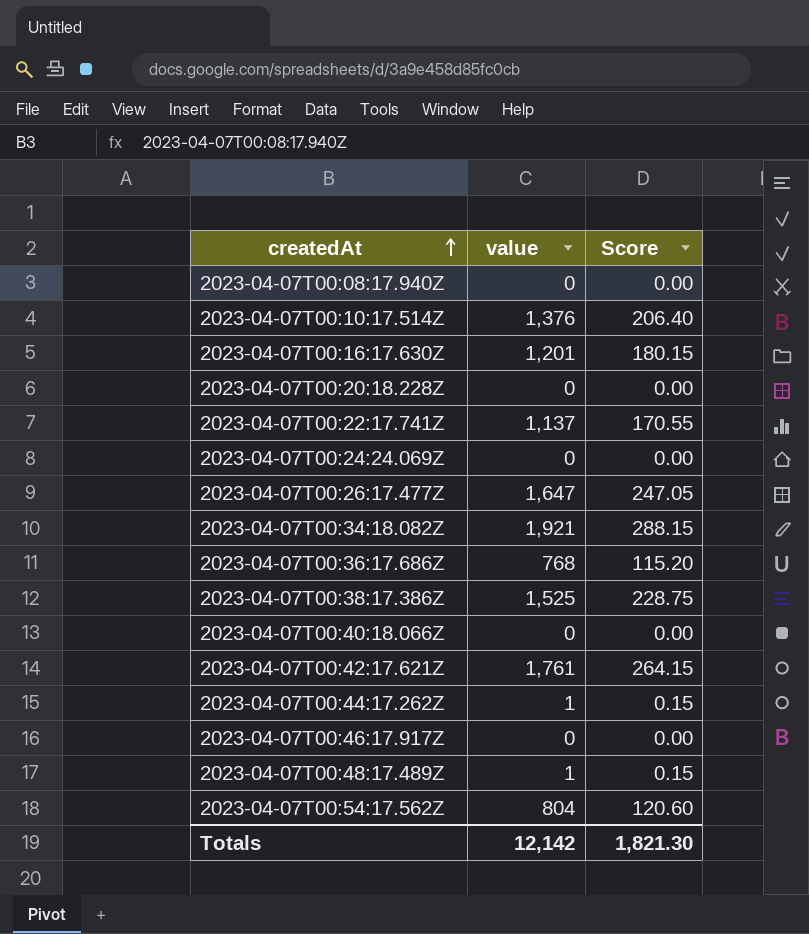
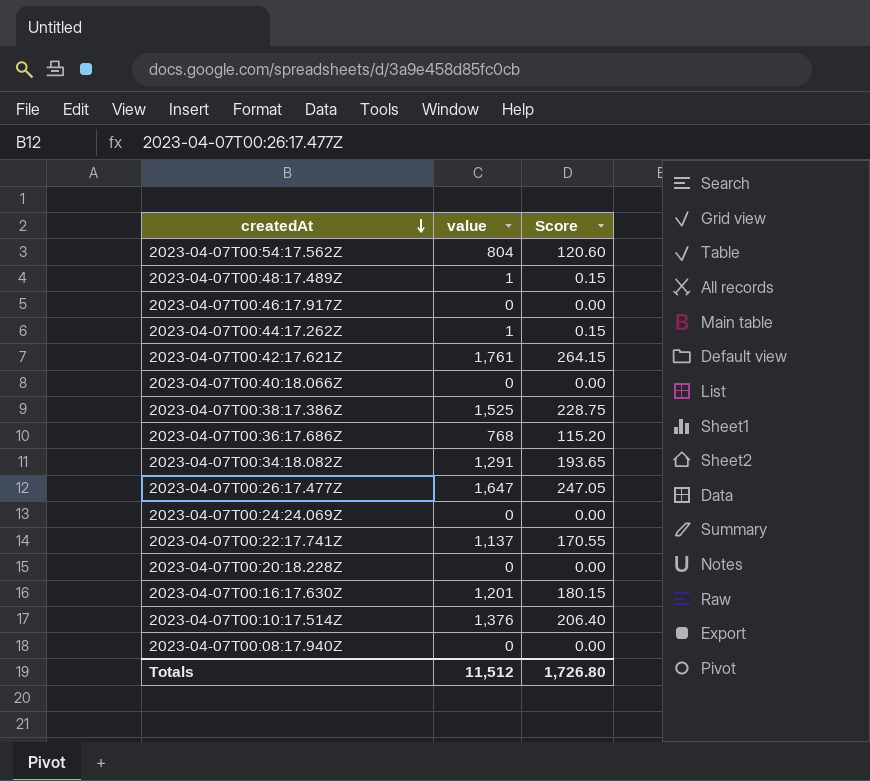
row order: createdAt ascending -> createdAt descending
2023-04-07T00:34:18.082Z | value: 1,921 -> 1,291
2023-04-07T00:34:18.082Z | Score: 288.15 -> 193.65
Totals | value: 12,142 -> 11,512
Totals | Score: 1,821.30 -> 1,726.80

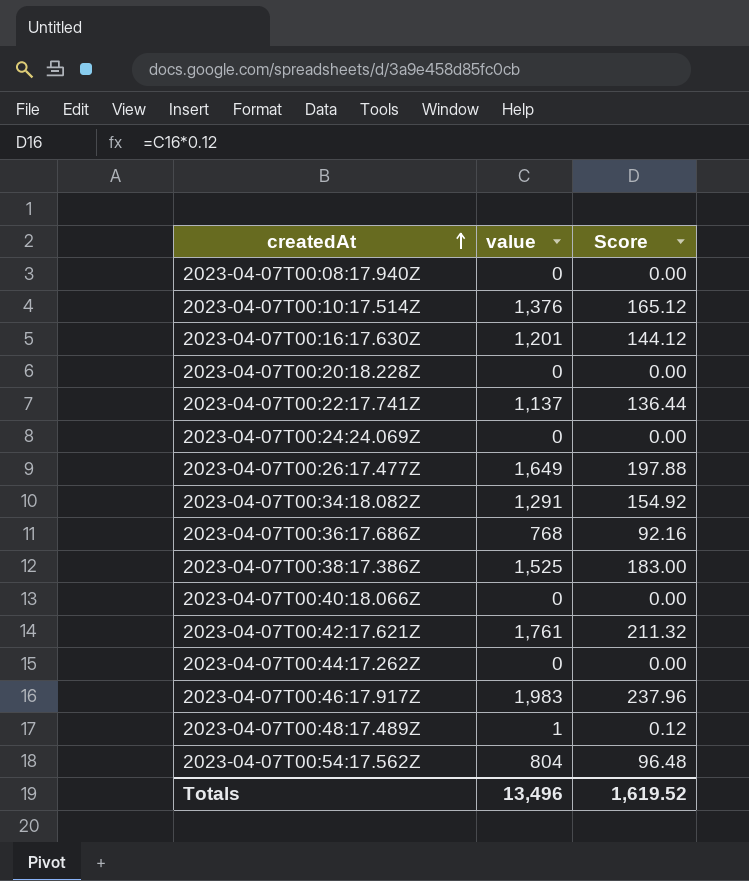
row order: createdAt descending -> createdAt ascending
column Score | formula: [value] * 0.15 -> [value] * 0.12
2023-04-07T00:26:17.477Z | value: 1,647 -> 1,649
2023-04-07T00:44:17.262Z | value: 1 -> 0
2023-04-07T00:46:17.917Z | value: 0 -> 1,983
Totals | value: 11,512 -> 13,496
Totals | Score: 1,726.80 -> 1,619.52

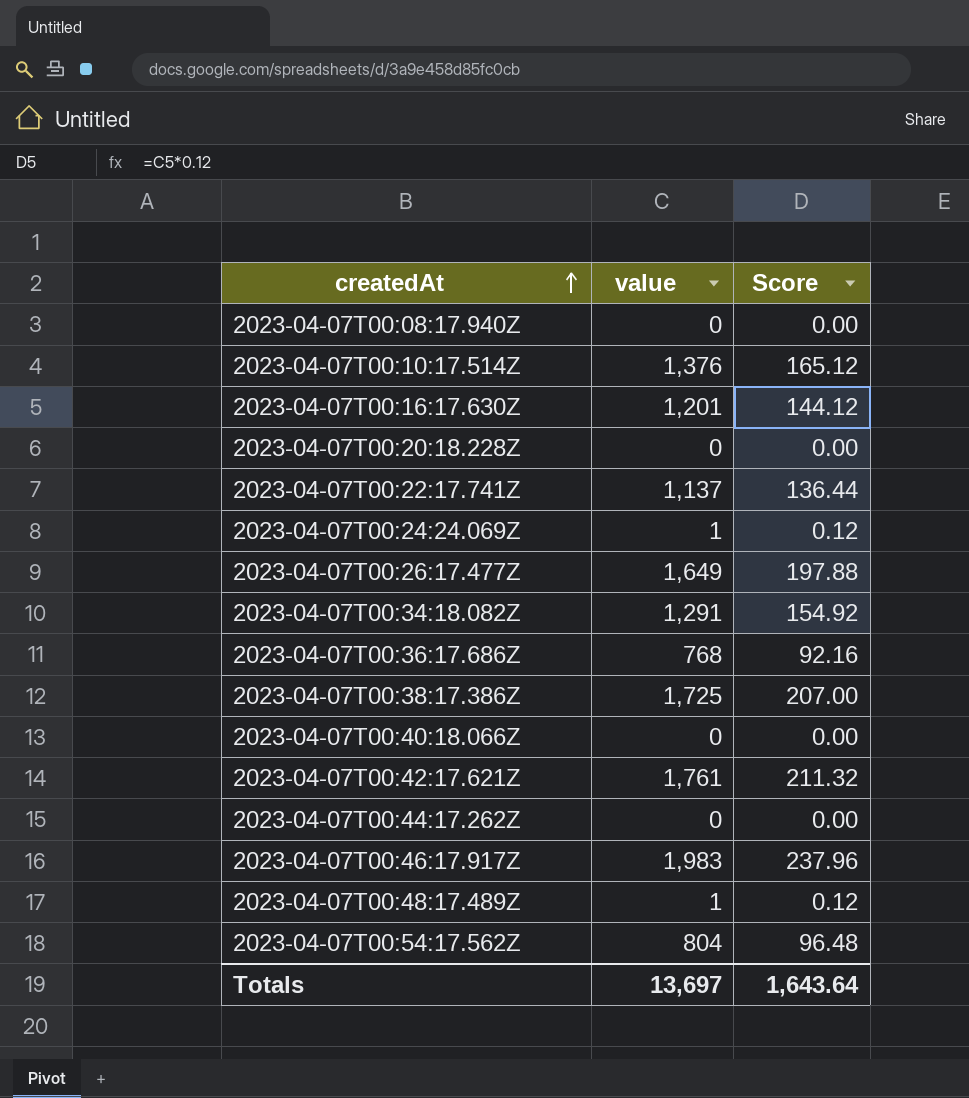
2023-04-07T00:24:24.069Z | value: 0 -> 1
2023-04-07T00:24:24.069Z | Score: 0.00 -> 0.12
2023-04-07T00:38:17.386Z | value: 1,525 -> 1,725
2023-04-07T00:38:17.386Z | Score: 183.00 -> 207.00
Totals | value: 13,496 -> 13,697
Totals | Score: 1,619.52 -> 1,643.64

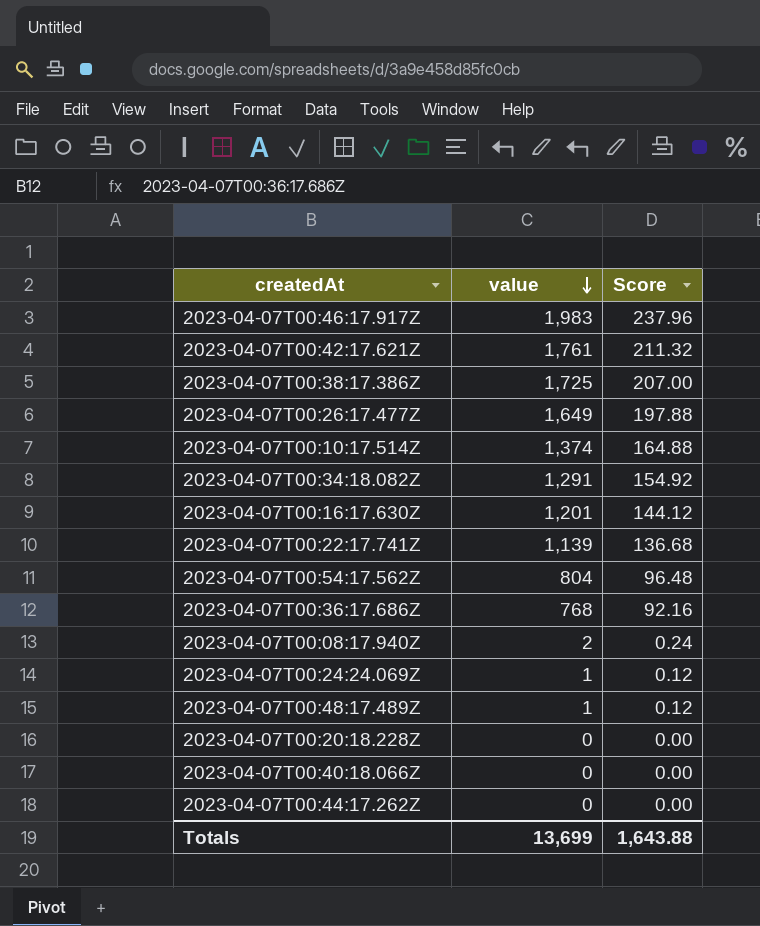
row order: createdAt ascending -> value descending
2023-04-07T00:10:17.514Z | value: 1,376 -> 1,374
2023-04-07T00:10:17.514Z | Score: 165.12 -> 164.88
2023-04-07T00:22:17.741Z | value: 1,137 -> 1,139
2023-04-07T00:22:17.741Z | Score: 136.44 -> 136.68
2023-04-07T00:08:17.940Z | value: 0 -> 2
2023-04-07T00:08:17.940Z | Score: 0.00 -> 0.24
Totals | value: 13,697 -> 13,699
Totals | Score: 1,643.64 -> 1,643.88

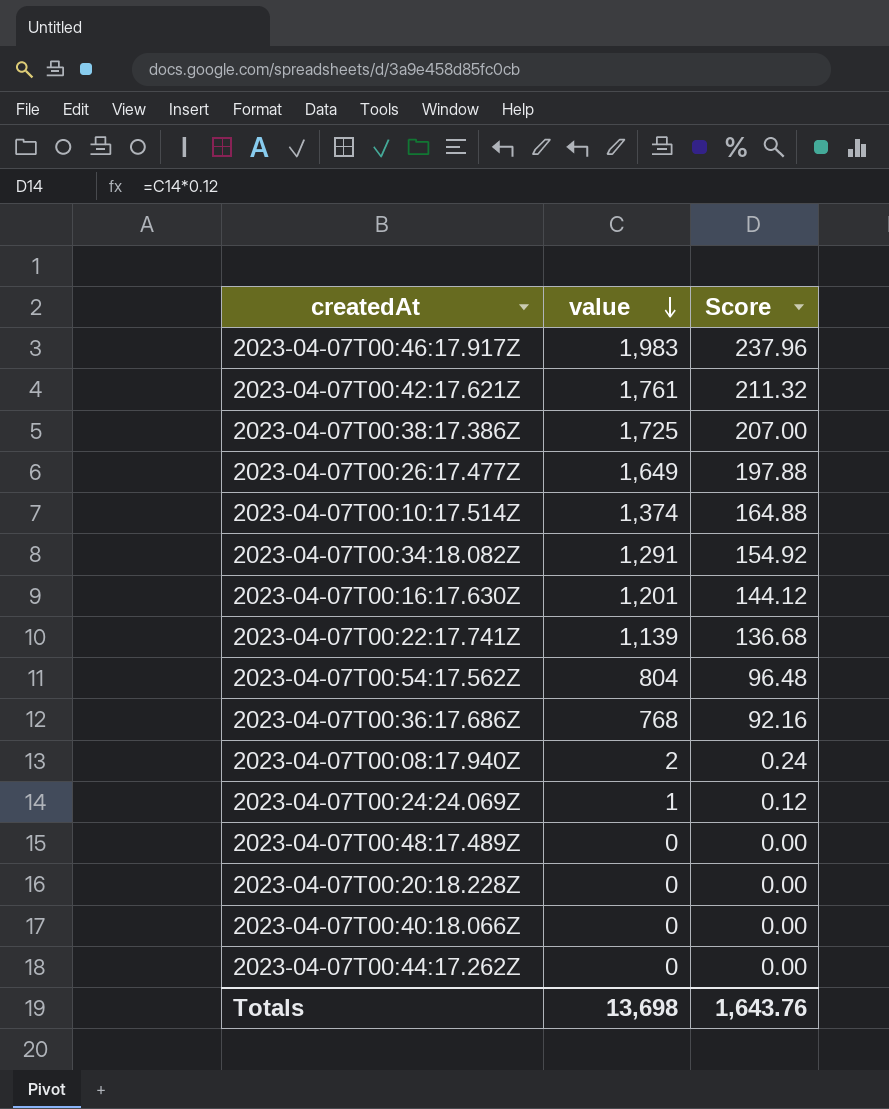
2023-04-07T00:48:17.489Z | value: 1 -> 0
2023-04-07T00:48:17.489Z | Score: 0.12 -> 0.00
Totals | value: 13,699 -> 13,698
Totals | Score: 1,643.88 -> 1,643.76

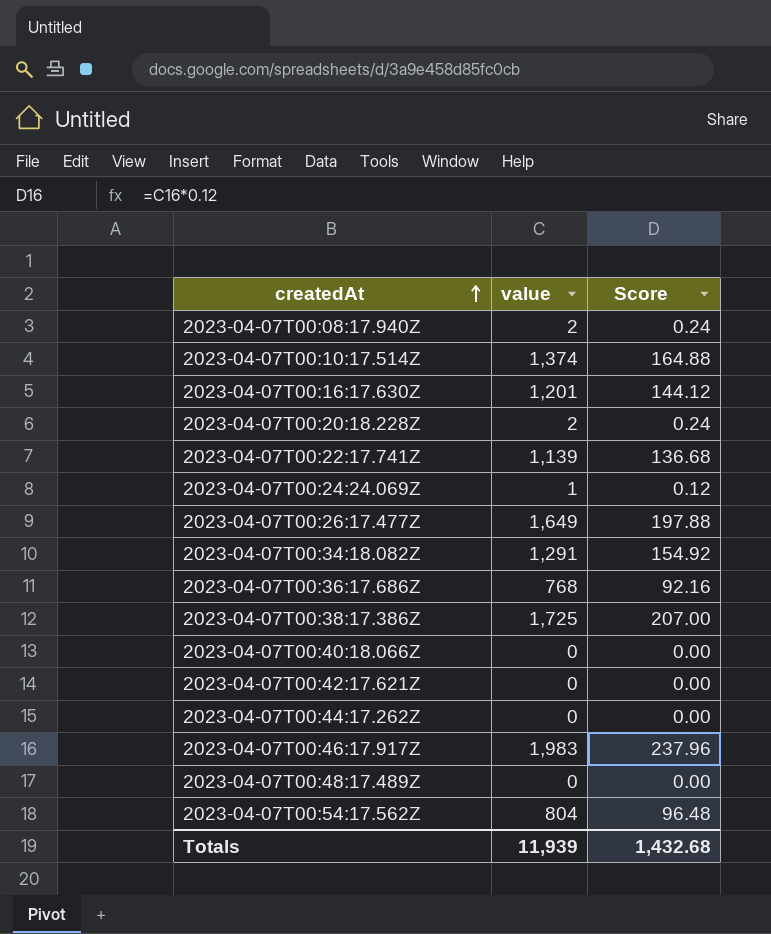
row order: value descending -> createdAt ascending
2023-04-07T00:20:18.228Z | value: 0 -> 2
2023-04-07T00:20:18.228Z | Score: 0.00 -> 0.24
2023-04-07T00:42:17.621Z | value: 1,761 -> 0
2023-04-07T00:42:17.621Z | Score: 211.32 -> 0.00
Totals | value: 13,698 -> 11,939
Totals | Score: 1,643.76 -> 1,432.68

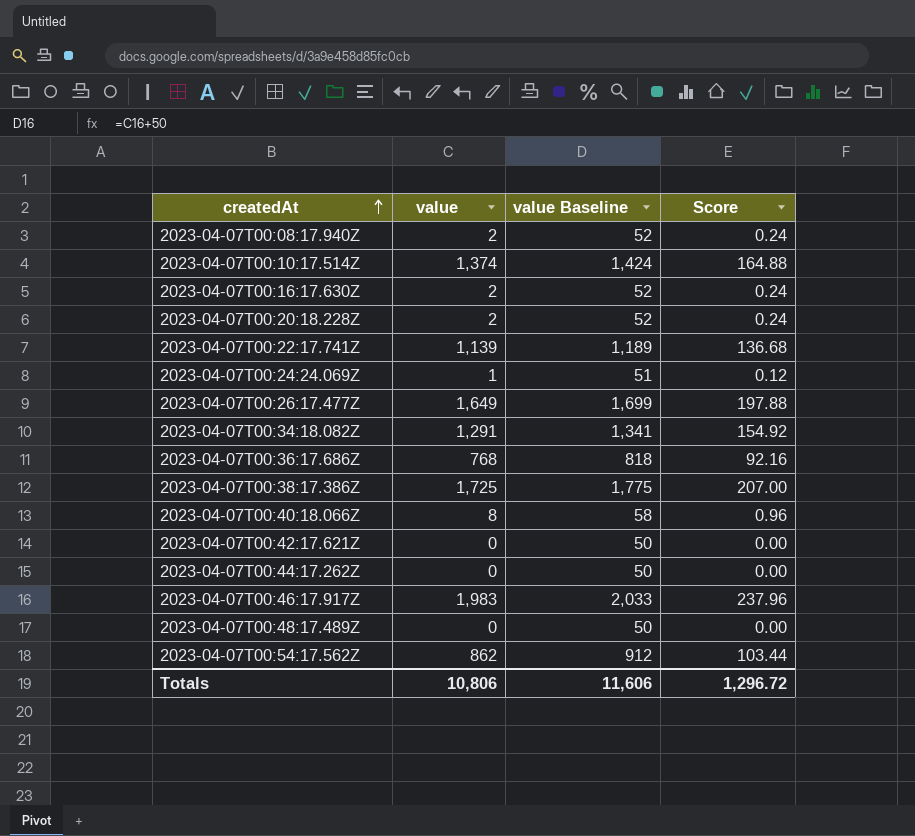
column value Baseline | formula: none -> [value] + 50
2023-04-07T00:16:17.630Z | value: 1,201 -> 2
2023-04-07T00:16:17.630Z | Score: 144.12 -> 0.24
2023-04-07T00:40:18.066Z | value: 0 -> 8
2023-04-07T00:40:18.066Z | Score: 0.00 -> 0.96
2023-04-07T00:54:17.562Z | value: 804 -> 862
2023-04-07T00:54:17.562Z | Score: 96.48 -> 103.44
Totals | value: 11,939 -> 10,806
Totals | Score: 1,432.68 -> 1,296.72

